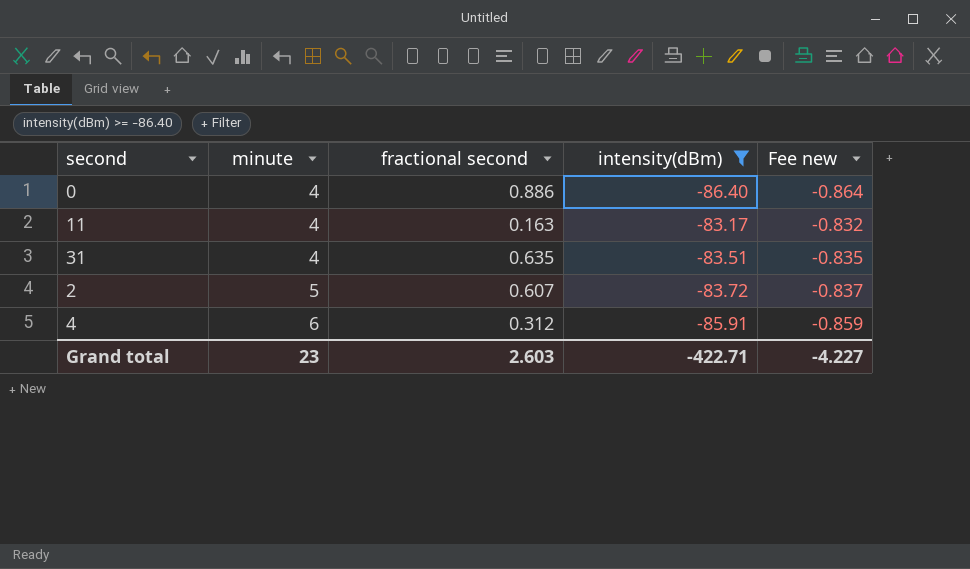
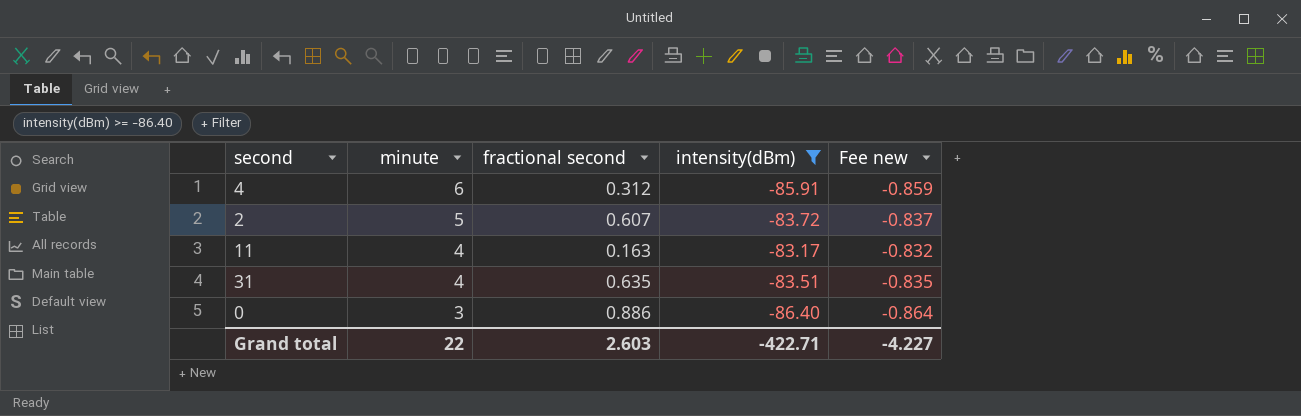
row order: minute ascending -> minute descending
0 | minute: 4 -> 3
Grand total | minute: 23 -> 22

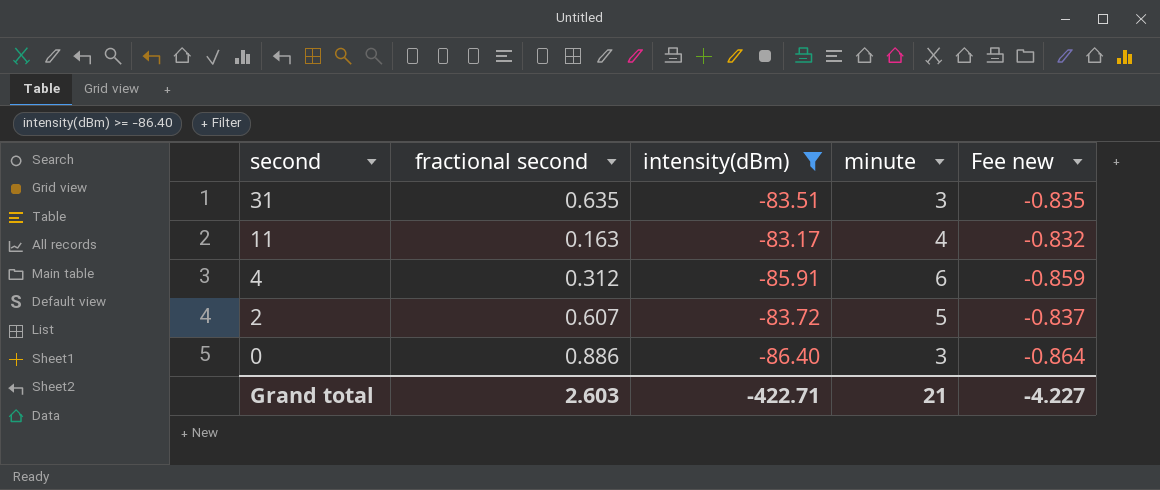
row order: minute descending -> second descending
column minute | position: 2 -> 4
31 | minute: 4 -> 3
Grand total | minute: 22 -> 21

